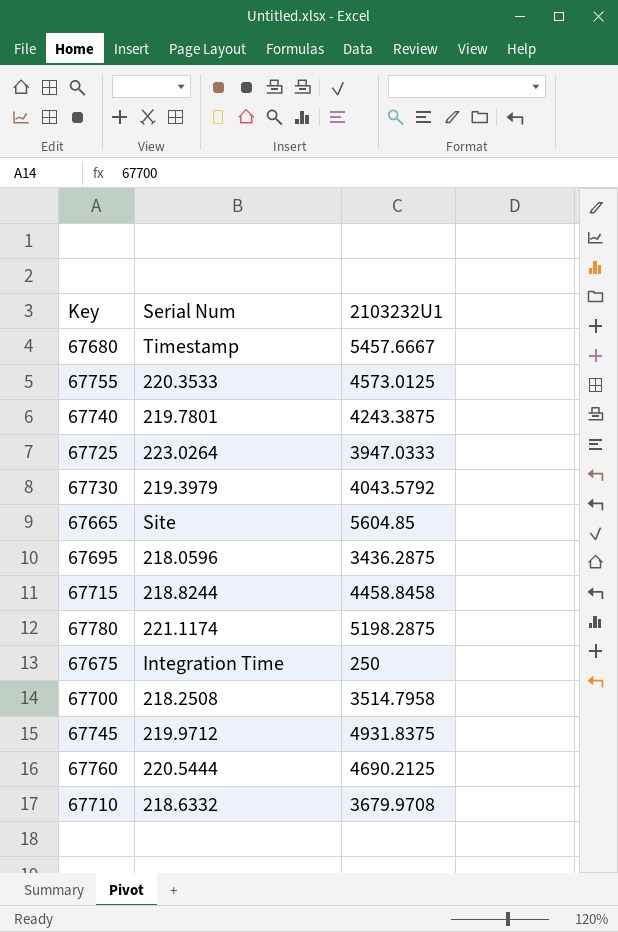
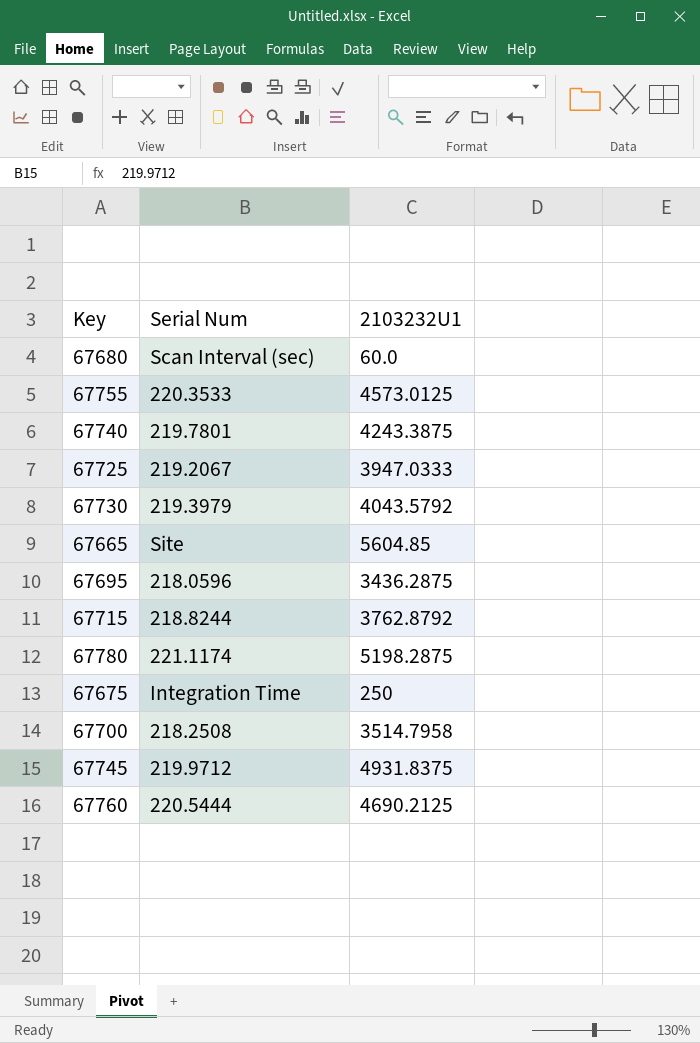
row 67710: 218.6332 | 3679.9708 -> none
67680 | Serial Num: Timestamp -> Scan Interval (sec)
67680 | 2103232U1: 5457.6667 -> 60.0
67725 | Serial Num: 223.0264 -> 219.2067
67715 | 2103232U1: 4458.8458 -> 3762.8792

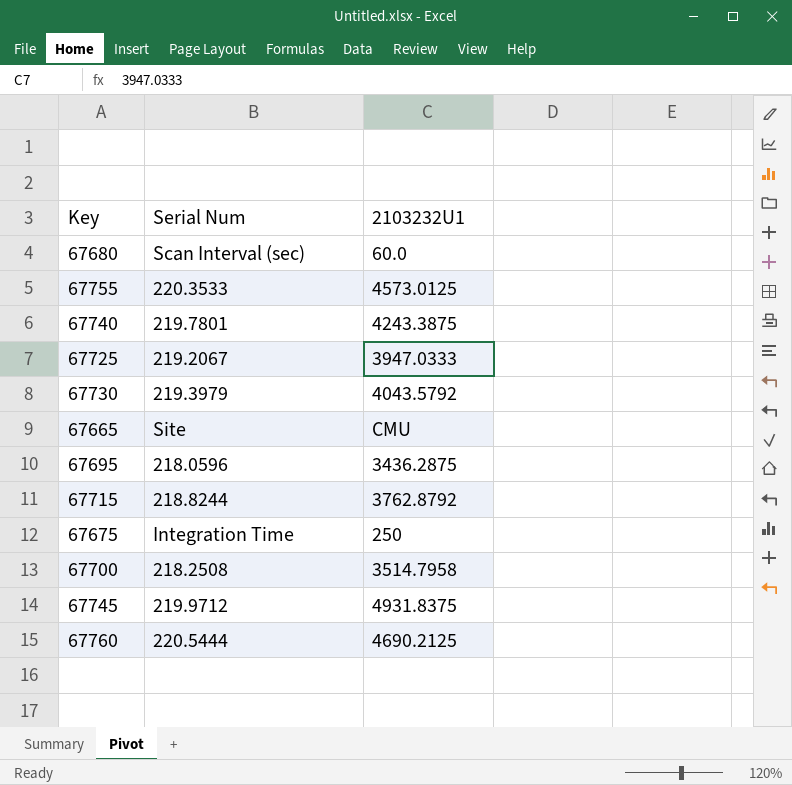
row 67780: 221.1174 | 5198.2875 -> none
67665 | 2103232U1: 5604.85 -> CMU

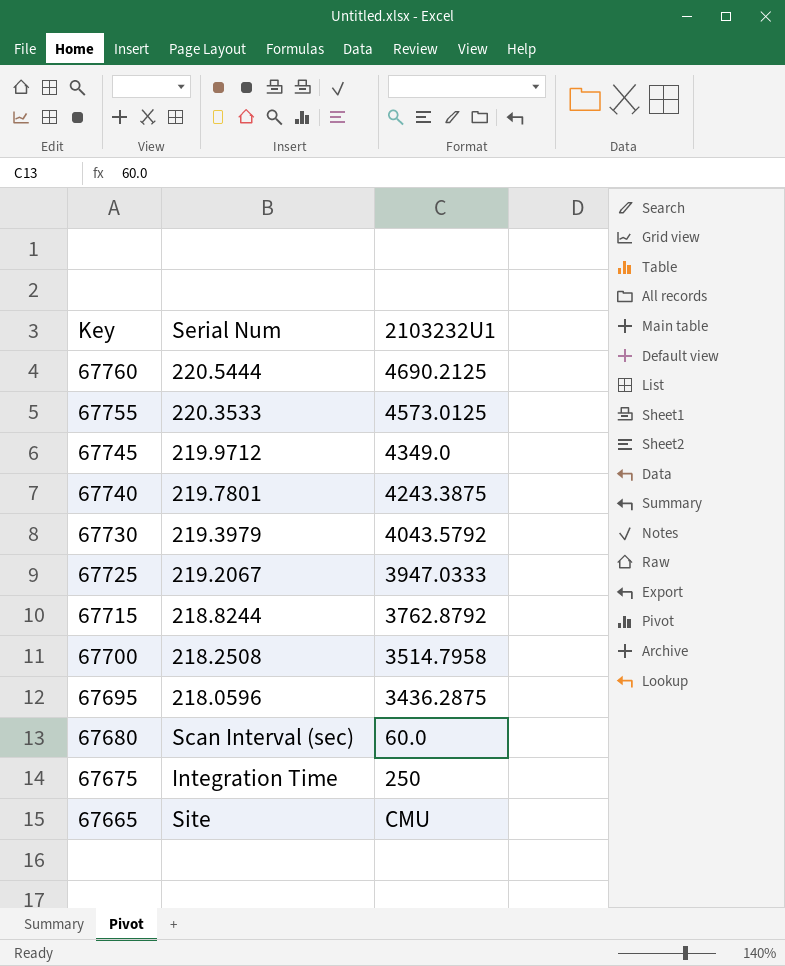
row order: none -> Key descending
67745 | 2103232U1: 4931.8375 -> 4349.0

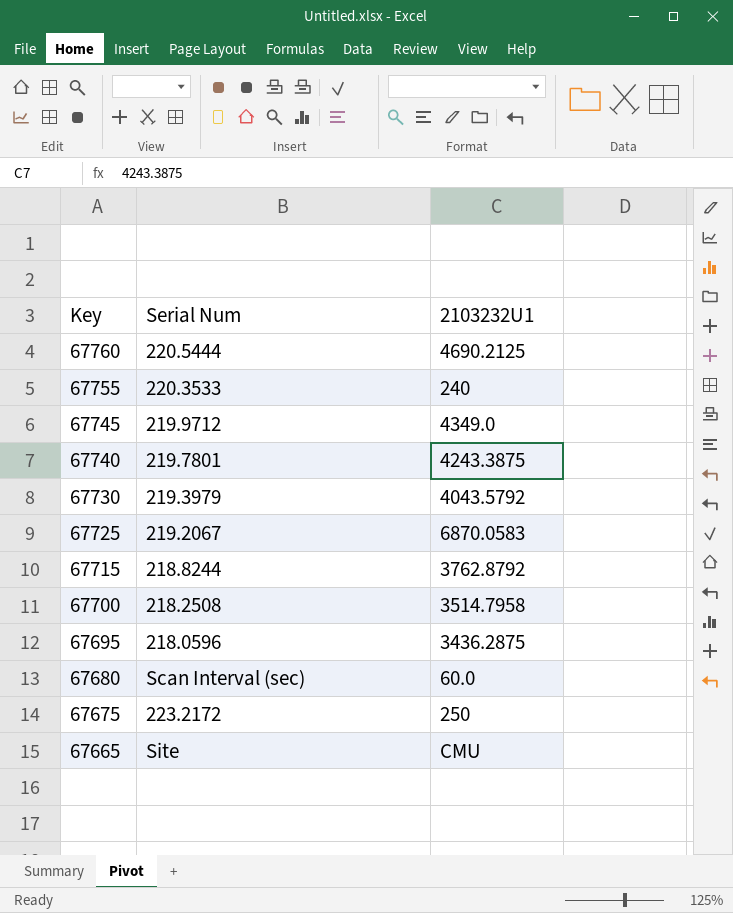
67755 | 2103232U1: 4573.0125 -> 240
67725 | 2103232U1: 3947.0333 -> 6870.0583
67675 | Serial Num: Integration Time -> 223.2172

